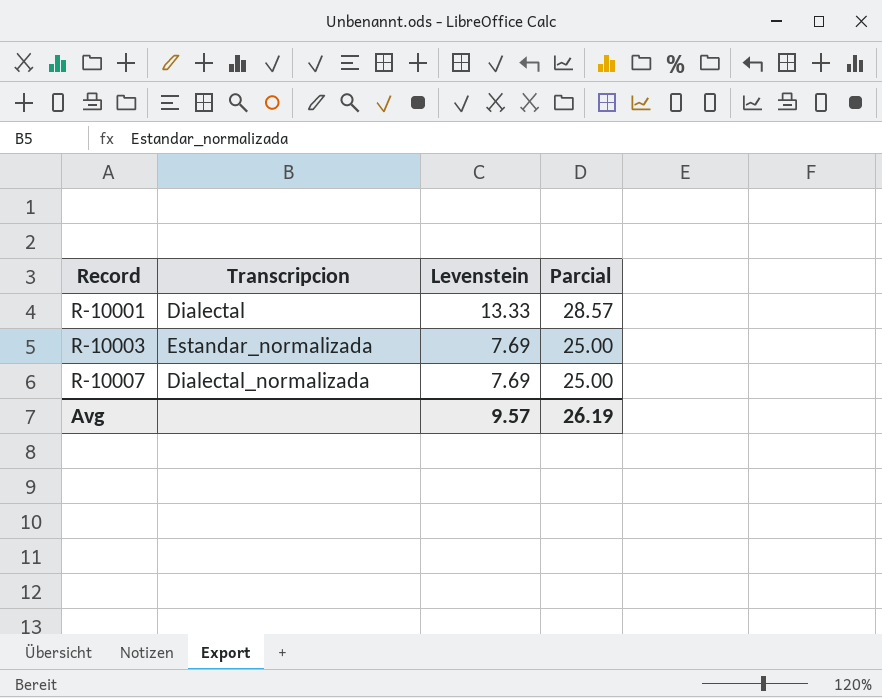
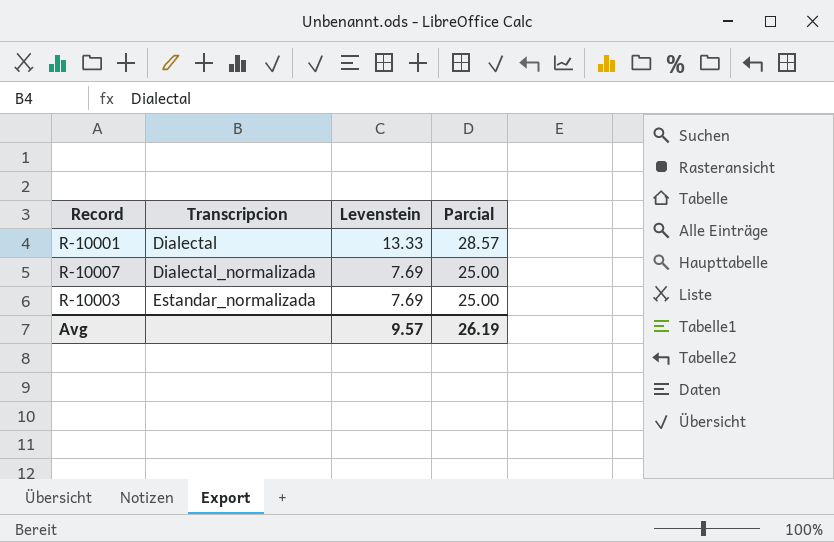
row order: Record ascending -> Transcripcion ascending

